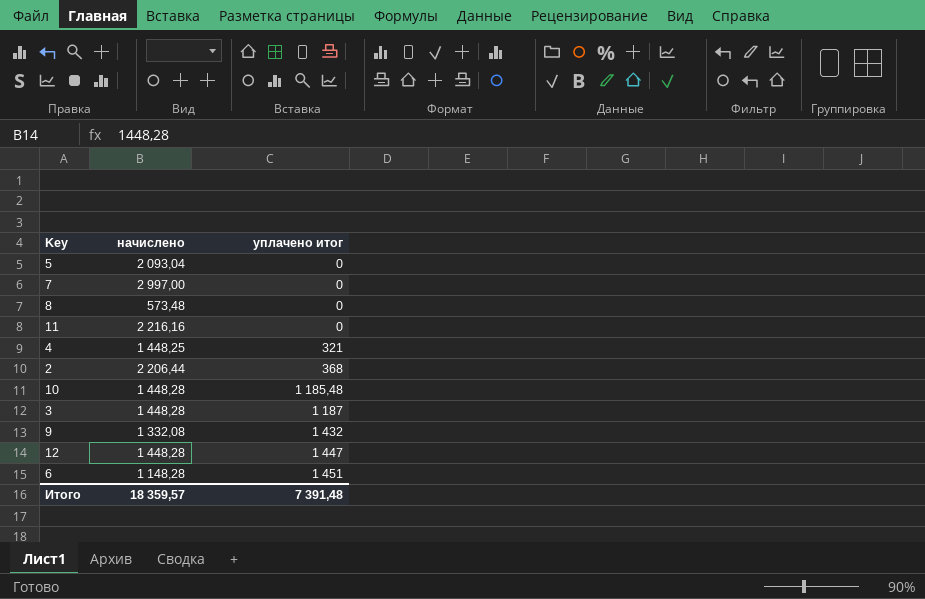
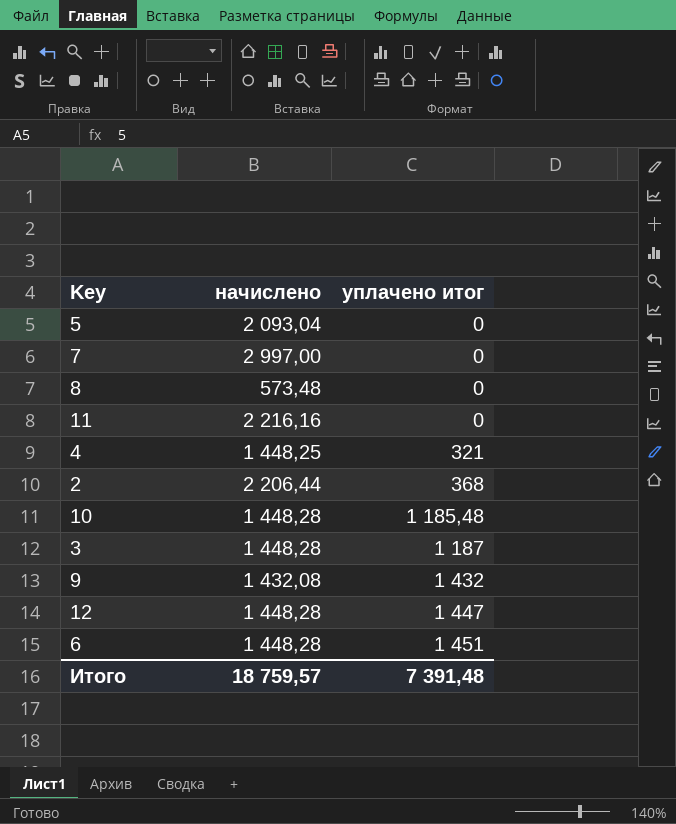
9 | начислено: 1 332,08 -> 1 432,08
6 | начислено: 1 148,28 -> 1 448,28
Итого | начислено: 18 359,57 -> 18 759,57

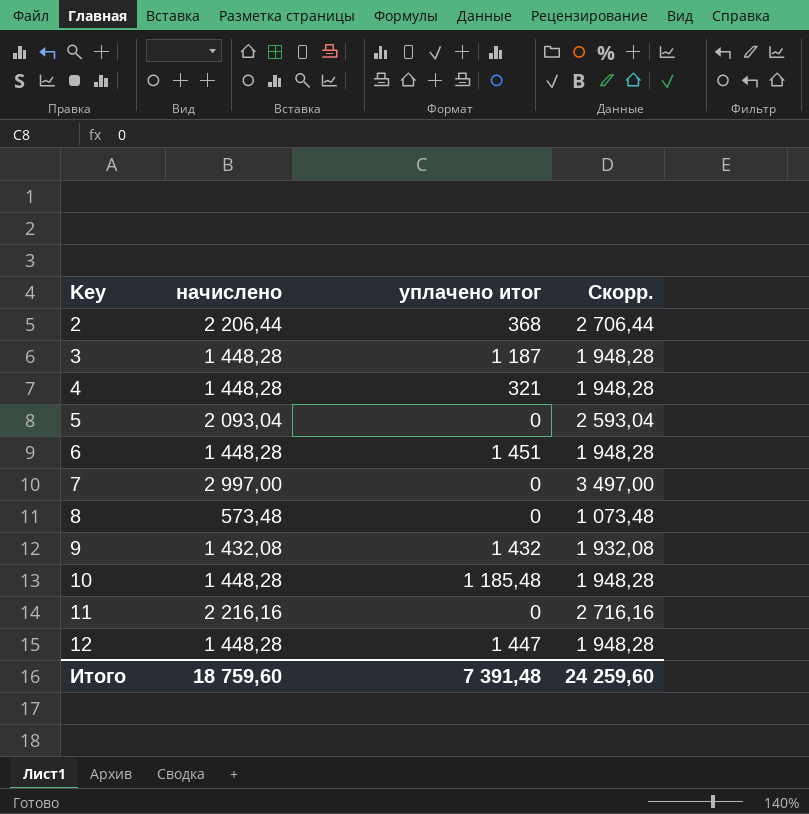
row order: уплачено итог ascending -> Key ascending
column Скорр. | formula: none -> [начислено] + 500
4 | начислено: 1 448,25 -> 1 448,28
Итого | начислено: 18 759,57 -> 18 759,60

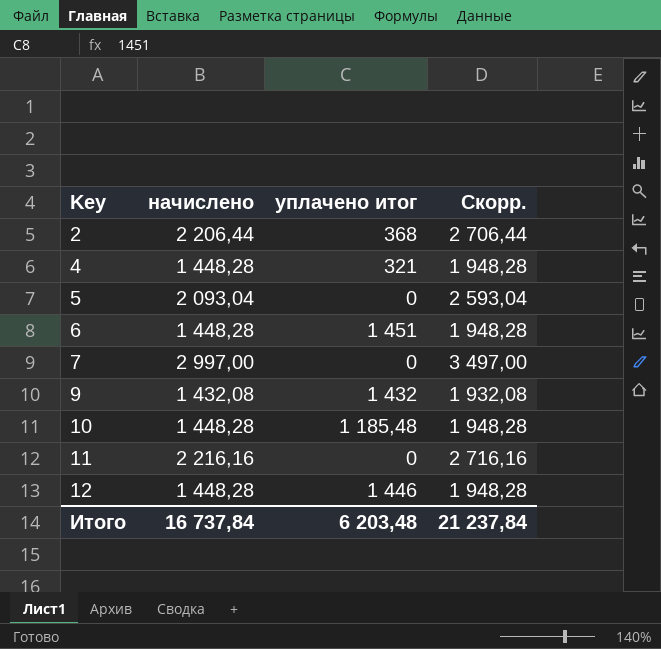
row 3: 1 448,28 | 1 187 | 1 948,28 -> none
row 8: 573,48 | 0 | 1 073,48 -> none
12 | уплачено итог: 1 447 -> 1 446
Итого | начислено: 18 759,60 -> 16 737,84
Итого | уплачено итог: 7 391,48 -> 6 203,48
Итого | Скорр.: 24 259,60 -> 21 237,84

